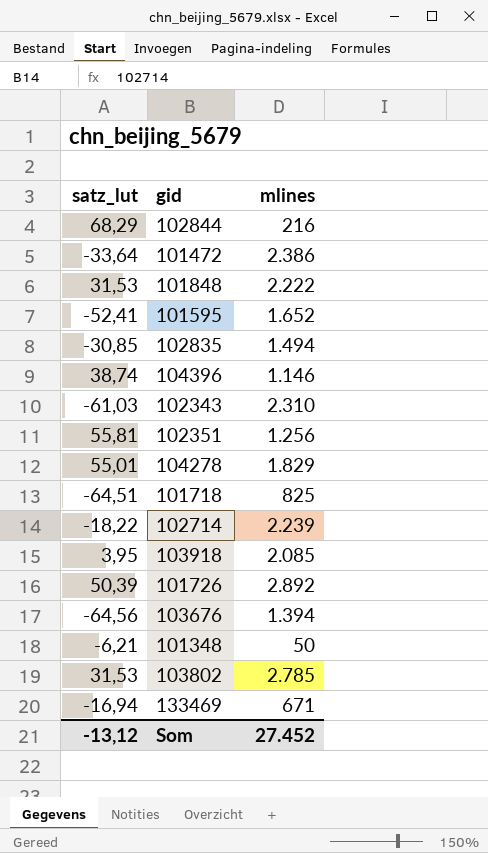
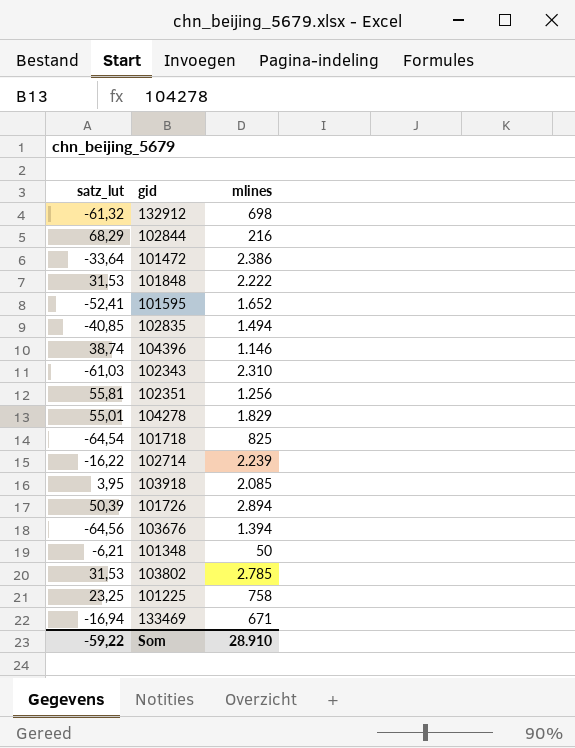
row 132912: none -> -61,32 | 698
102835 | satz_lut: -30,85 -> -40,85
101718 | satz_lut: -64,51 -> -64,54
102714 | satz_lut: -18,22 -> -16,22
101726 | mlines: 2.892 -> 2.894
row 101225: none -> 23,25 | 758
Som | satz_lut: -13,12 -> -59,22
Som | mlines: 27.452 -> 28.910

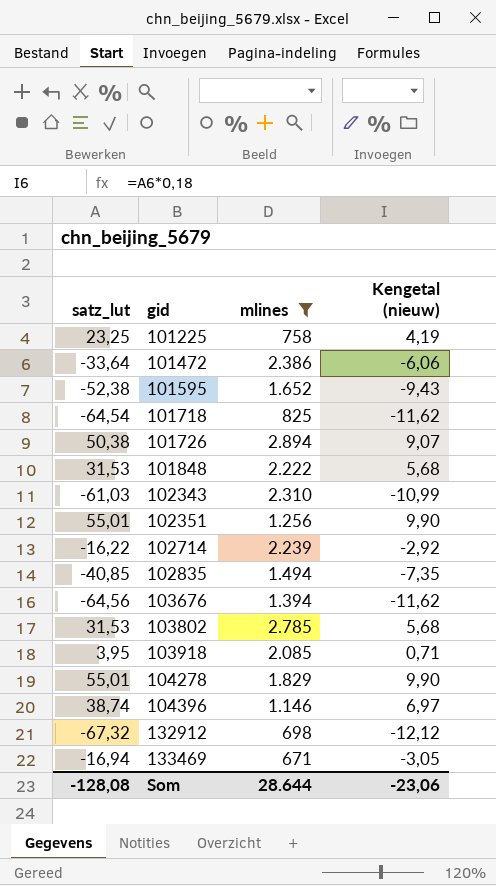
filter: none -> mlines >= 671
row order: none -> gid ascending
column Kengetal (nieuw) | formula: none -> [satz_lut] * 0,18
101595 | satz_lut: -52,41 -> -52,38
101726 | satz_lut: 50,39 -> 50,38
102351 | satz_lut: 55,81 -> 55,01
132912 | satz_lut: -61,32 -> -67,32
Som | satz_lut: -59,22 -> -128,08
Som | mlines: 28.910 -> 28.644

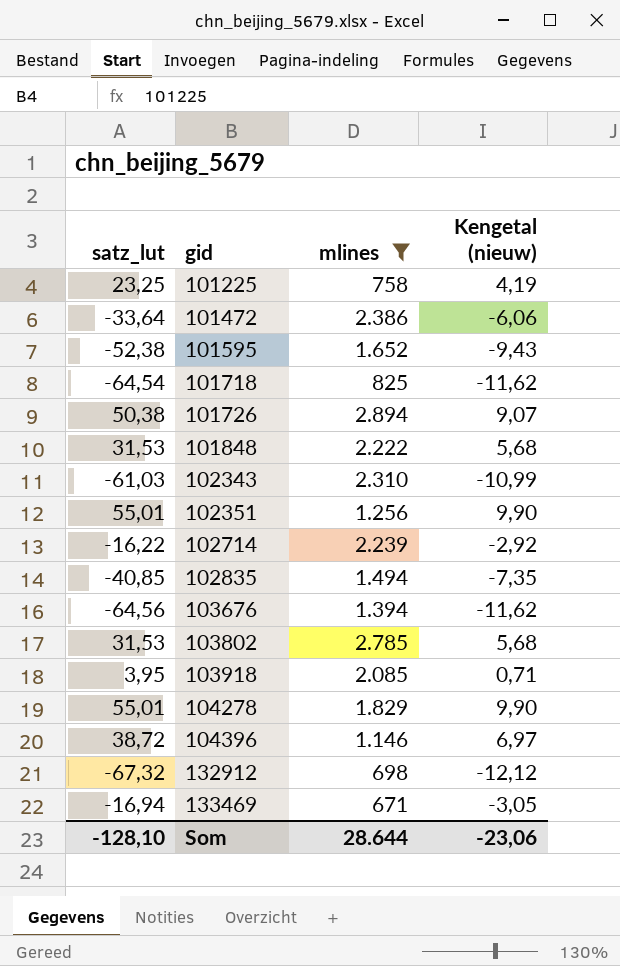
104396 | satz_lut: 38,74 -> 38,72
Som | satz_lut: -128,08 -> -128,10

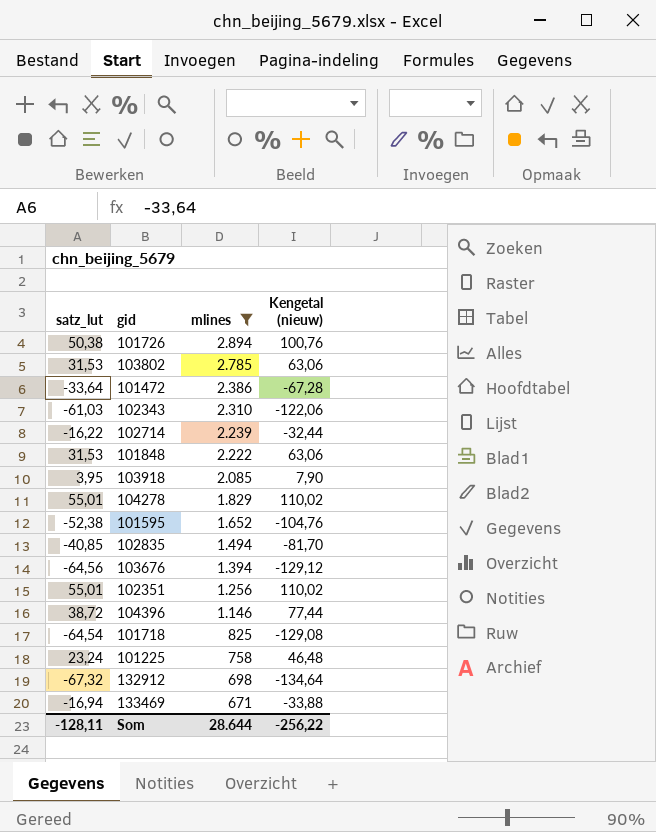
row order: gid ascending -> mlines descending
column Kengetal (nieuw) | formula: [satz_lut] * 0,18 -> [satz_lut] * 2
101225 | satz_lut: 23,25 -> 23,24
Som | satz_lut: -128,10 -> -128,11
Som | Kengetal (nieuw): -23,06 -> -256,22

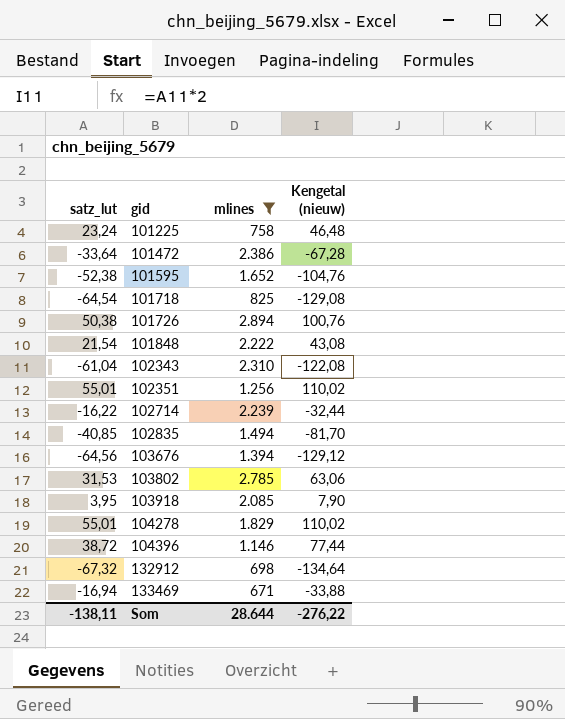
row order: mlines descending -> gid ascending
101848 | satz_lut: 31,53 -> 21,54
101848 | Kengetal (nieuw): 63,06 -> 43,08
102343 | satz_lut: -61,03 -> -61,04
102343 | Kengetal (nieuw): -122,06 -> -122,08
Som | satz_lut: -128,11 -> -138,11
Som | Kengetal (nieuw): -256,22 -> -276,22

